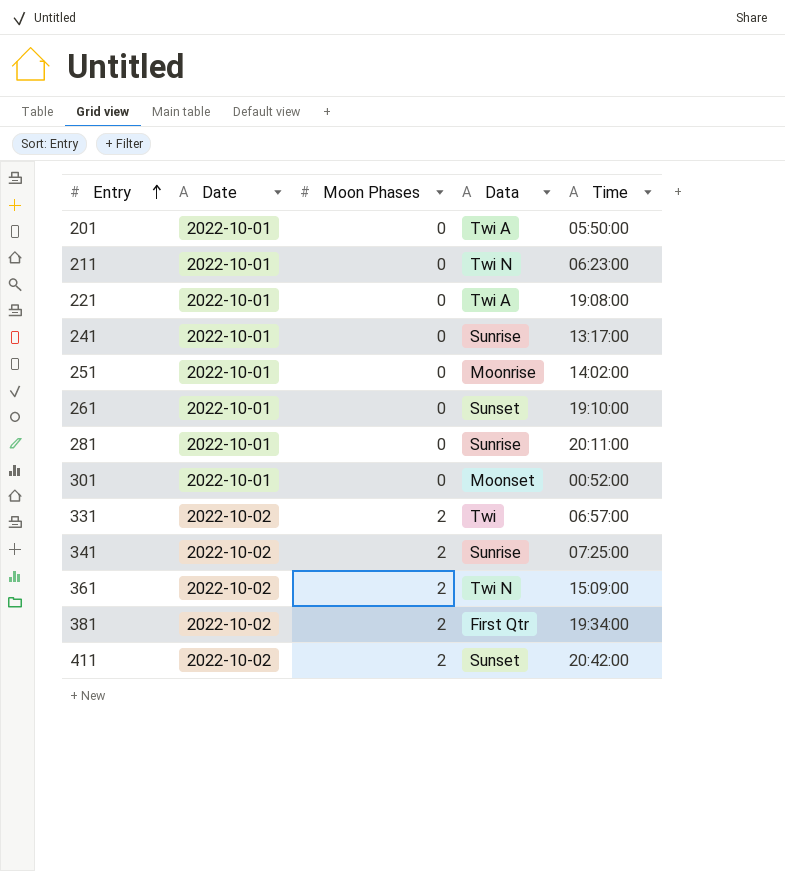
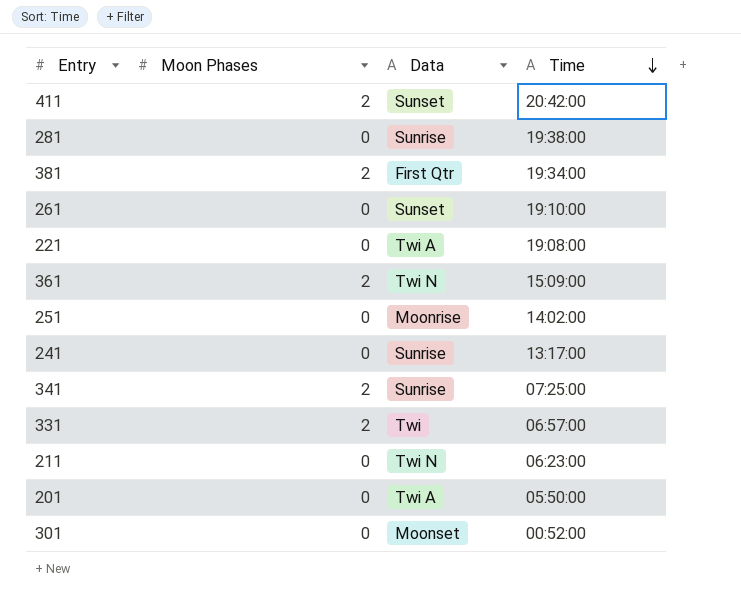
row order: Entry ascending -> Time descending
column Date | position: 2 -> none
281 | Time: 20:11:00 -> 19:38:00

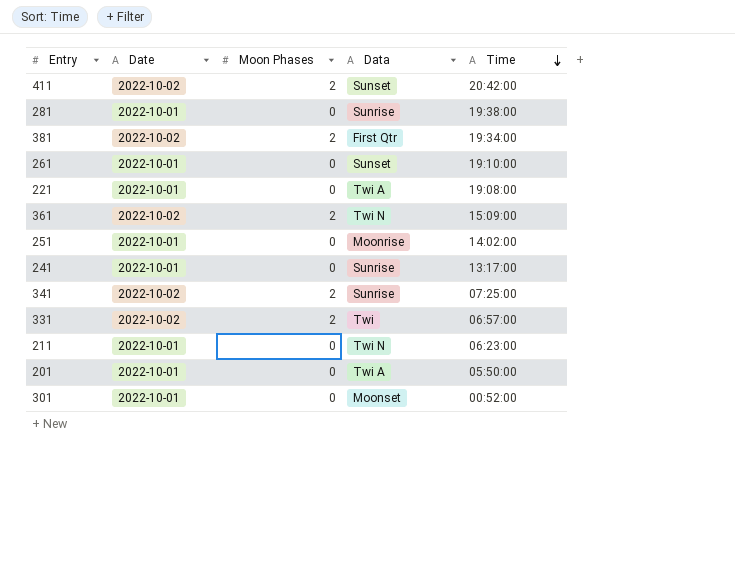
column Date | position: none -> 2

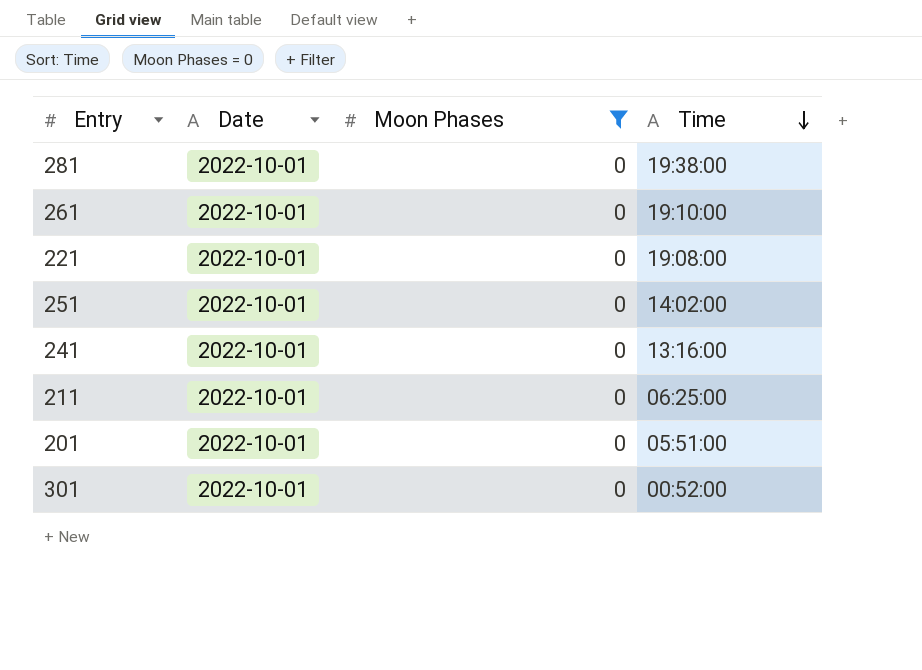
filter: none -> Moon Phases = 0
column Data | position: 4 -> none
241 | Time: 13:17:00 -> 13:16:00
211 | Time: 06:23:00 -> 06:25:00
201 | Time: 05:50:00 -> 05:51:00

